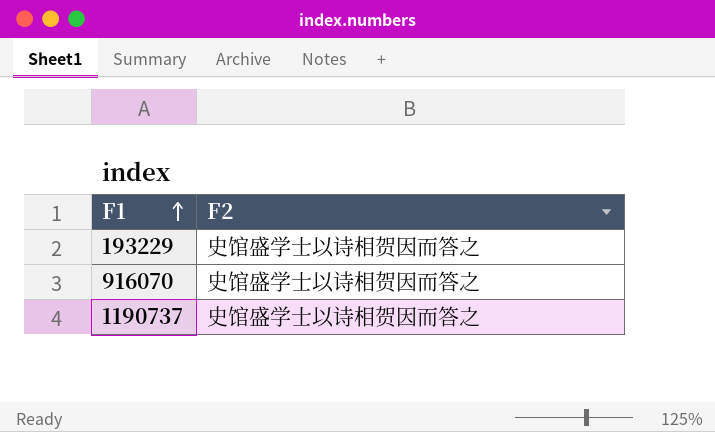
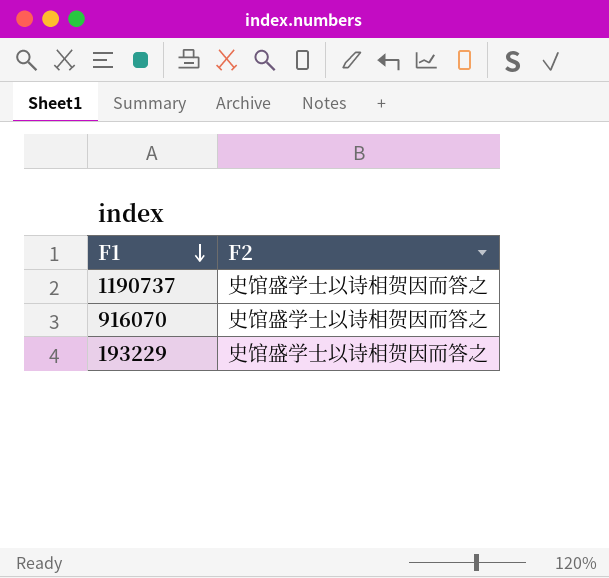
row order: F1 ascending -> F1 descending

